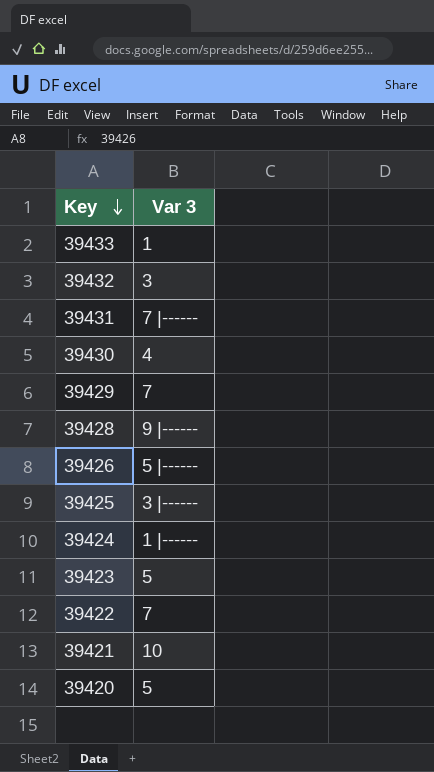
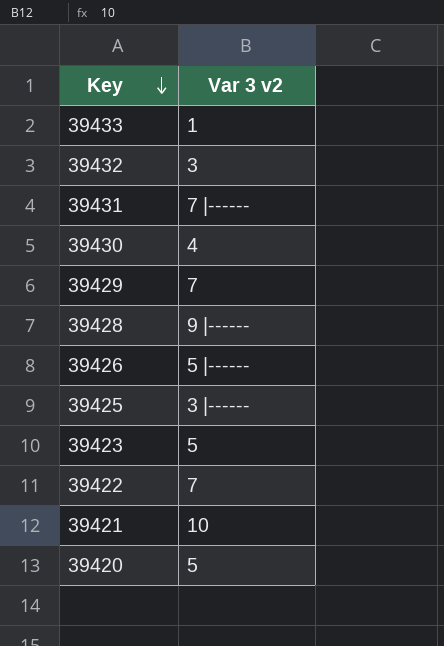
column name: Var 3 -> Var 3 v2
row 39424: 1 |------ -> none

